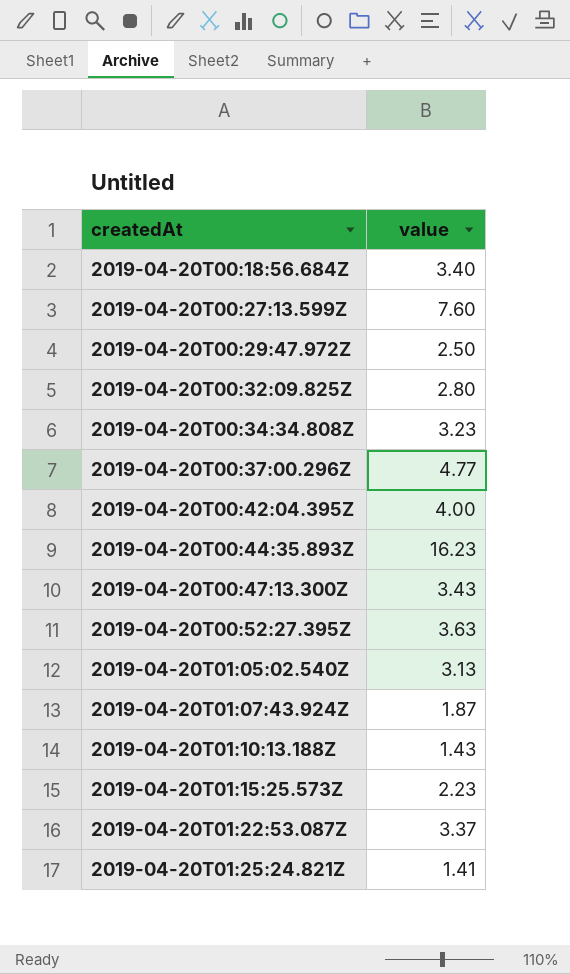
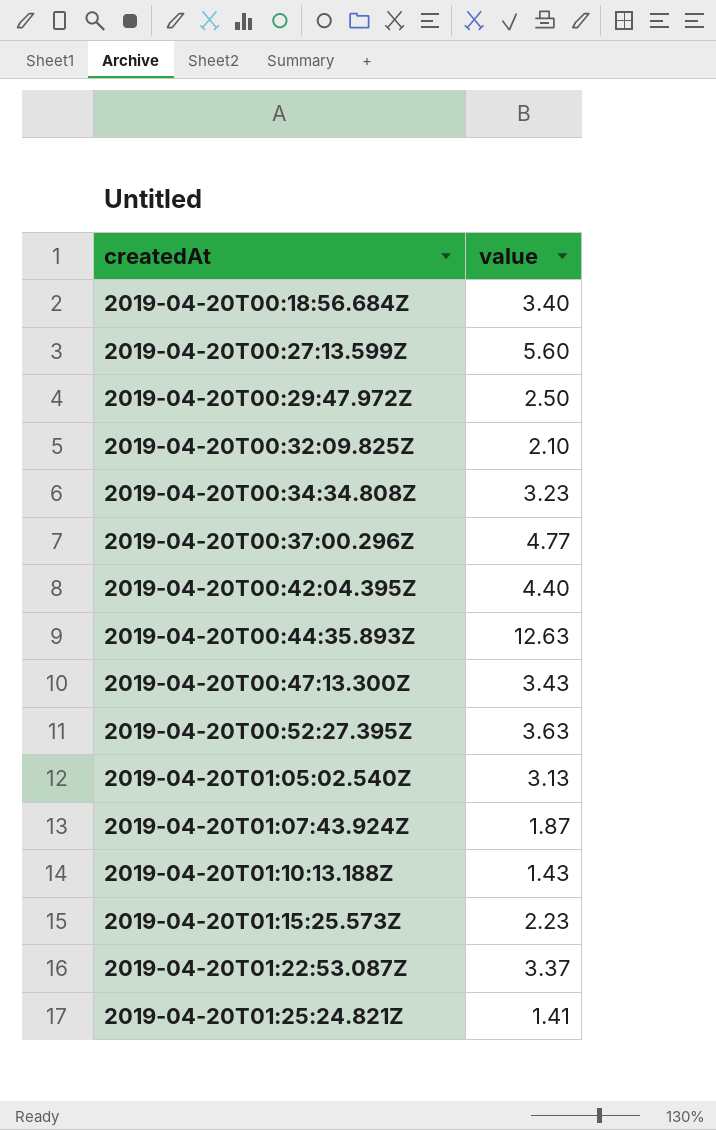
2019-04-20T00:27:13.599Z | value: 7.60 -> 5.60
2019-04-20T00:32:09.825Z | value: 2.80 -> 2.10
2019-04-20T00:42:04.395Z | value: 4.00 -> 4.40
2019-04-20T00:44:35.893Z | value: 16.23 -> 12.63

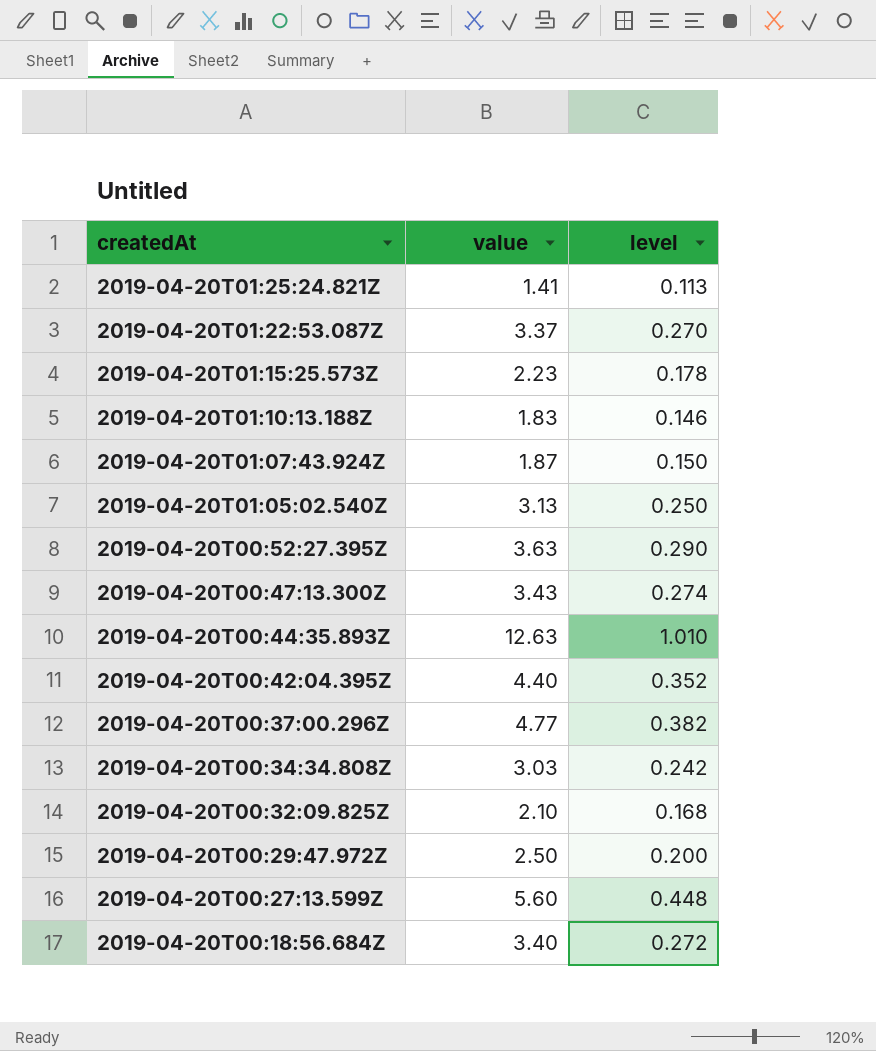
row order: createdAt ascending -> createdAt descending
column level | formula: none -> [value] * 0.08
2019-04-20T01:10:13.188Z | value: 1.43 -> 1.83
2019-04-20T00:34:34.808Z | value: 3.23 -> 3.03

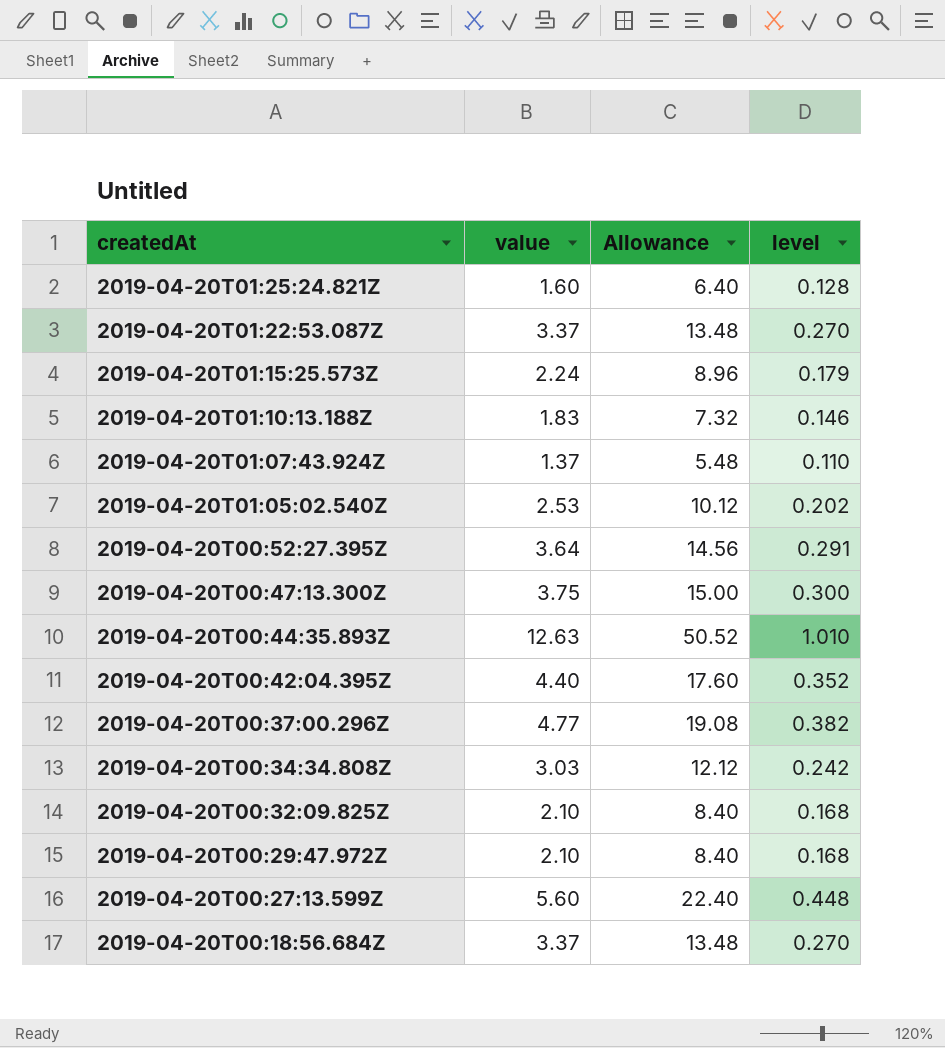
column Allowance | formula: none -> [value] * 4
2019-04-20T01:25:24.821Z | value: 1.41 -> 1.60
2019-04-20T01:25:24.821Z | level: 0.113 -> 0.128
2019-04-20T01:15:25.573Z | value: 2.23 -> 2.24
2019-04-20T01:15:25.573Z | level: 0.178 -> 0.179
2019-04-20T01:07:43.924Z | value: 1.87 -> 1.37
2019-04-20T01:07:43.924Z | level: 0.150 -> 0.110
2019-04-20T01:05:02.540Z | value: 3.13 -> 2.53
2019-04-20T01:05:02.540Z | level: 0.250 -> 0.202
2019-04-20T00:52:27.395Z | value: 3.63 -> 3.64
2019-04-20T00:52:27.395Z | level: 0.290 -> 0.291
2019-04-20T00:47:13.300Z | value: 3.43 -> 3.75
2019-04-20T00:47:13.300Z | level: 0.274 -> 0.300
2019-04-20T00:29:47.972Z | value: 2.50 -> 2.10
2019-04-20T00:29:47.972Z | level: 0.200 -> 0.168
2019-04-20T00:18:56.684Z | value: 3.40 -> 3.37
2019-04-20T00:18:56.684Z | level: 0.272 -> 0.270

